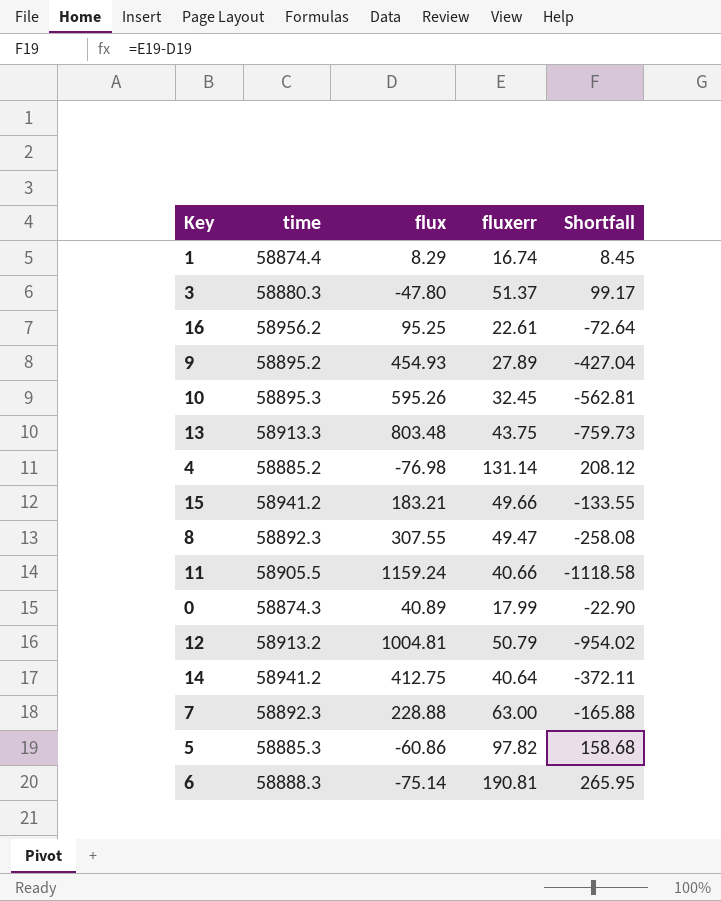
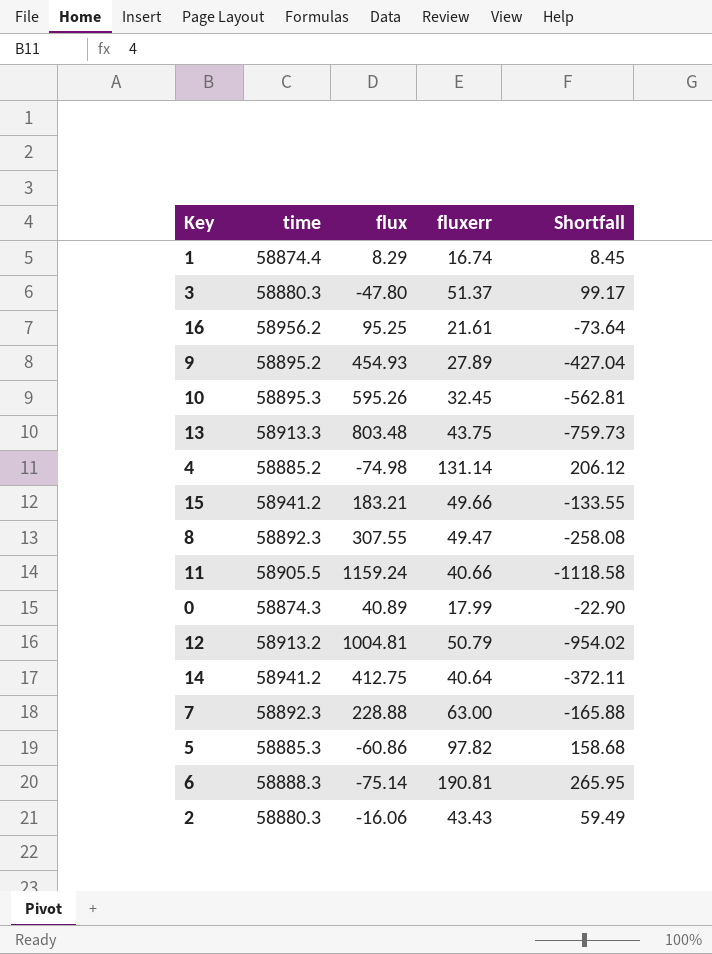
16 | fluxerr: 22.61 -> 21.61
16 | Shortfall: -72.64 -> -73.64
4 | flux: -76.98 -> -74.98
4 | Shortfall: 208.12 -> 206.12
row 2: none -> 58880.3 | -16.06 | 43.43 | 59.49

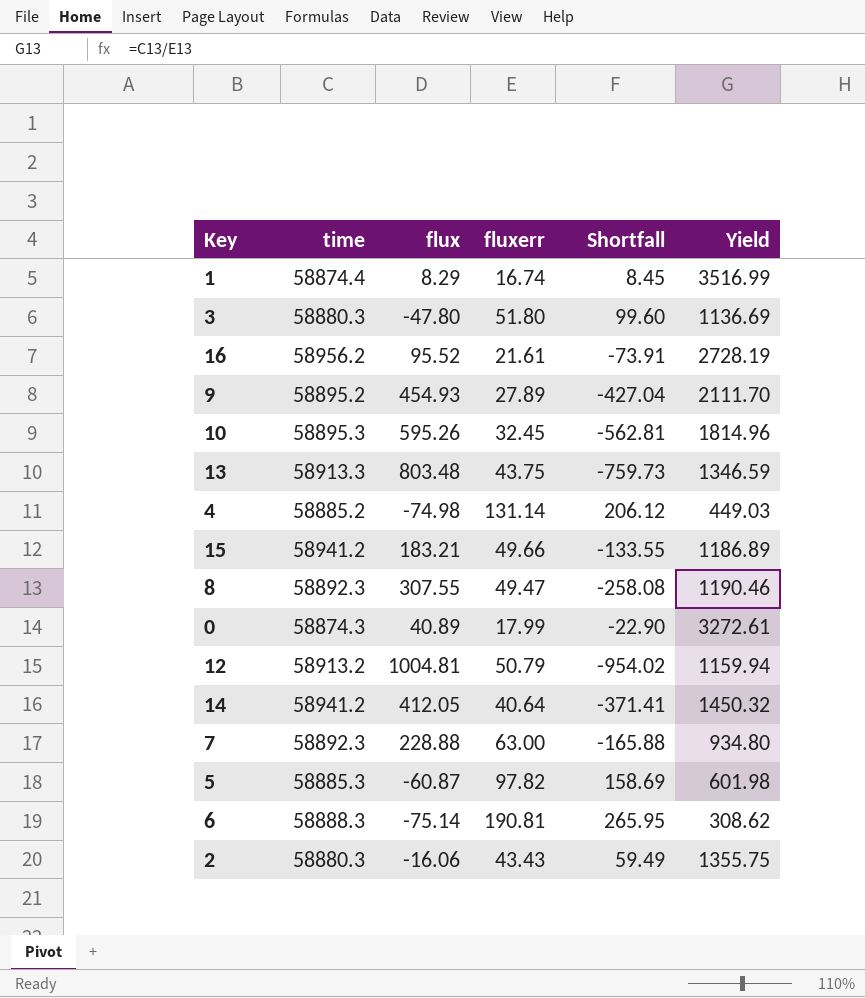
column Yield | formula: none -> [time] / [fluxerr]
row 11: 58905.5 | 1159.24 | 40.66 | -1118.58 -> none
3 | fluxerr: 51.37 -> 51.80
3 | Shortfall: 99.17 -> 99.60
16 | flux: 95.25 -> 95.52
16 | Shortfall: -73.64 -> -73.91
14 | flux: 412.75 -> 412.05
14 | Shortfall: -372.11 -> -371.41
5 | flux: -60.86 -> -60.87
5 | Shortfall: 158.68 -> 158.69

